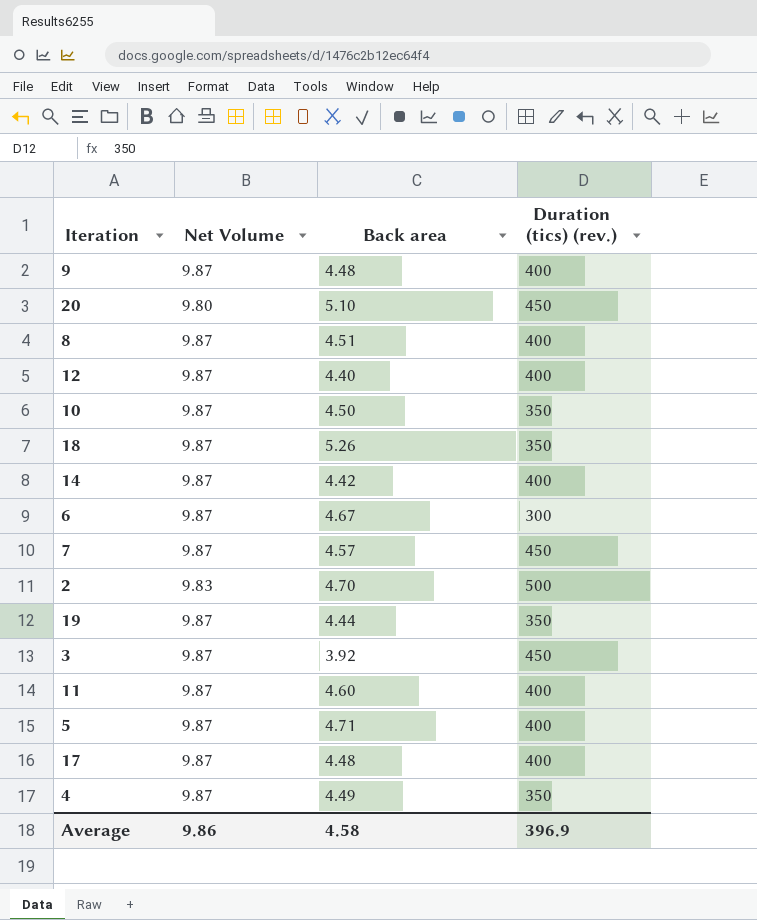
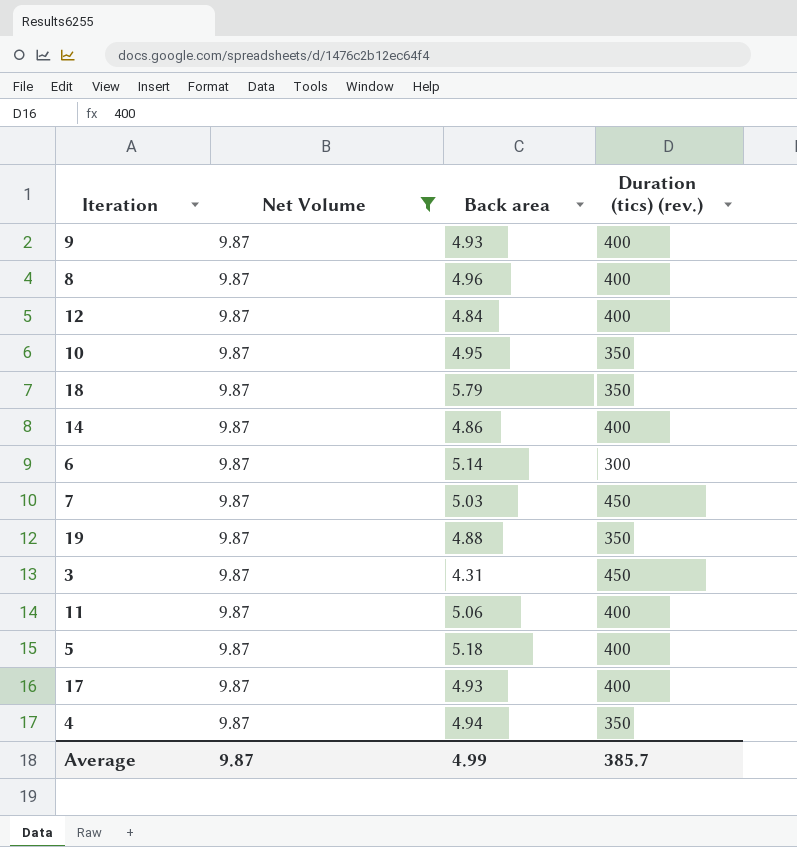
filter: none -> Net Volume = 9.87
9 | Back area: 4.48 -> 4.93
8 | Back area: 4.51 -> 4.96
12 | Back area: 4.40 -> 4.84
10 | Back area: 4.50 -> 4.95
18 | Back area: 5.26 -> 5.79
14 | Back area: 4.42 -> 4.86
6 | Back area: 4.67 -> 5.14
7 | Back area: 4.57 -> 5.03
19 | Back area: 4.44 -> 4.88
3 | Back area: 3.92 -> 4.31
11 | Back area: 4.60 -> 5.06
5 | Back area: 4.71 -> 5.18
17 | Back area: 4.48 -> 4.93
4 | Back area: 4.49 -> 4.94
Average | Net Volume: 9.86 -> 9.87
Average | Back area: 4.58 -> 4.99
Average | Duration (tics) (rev.): 396.9 -> 385.7

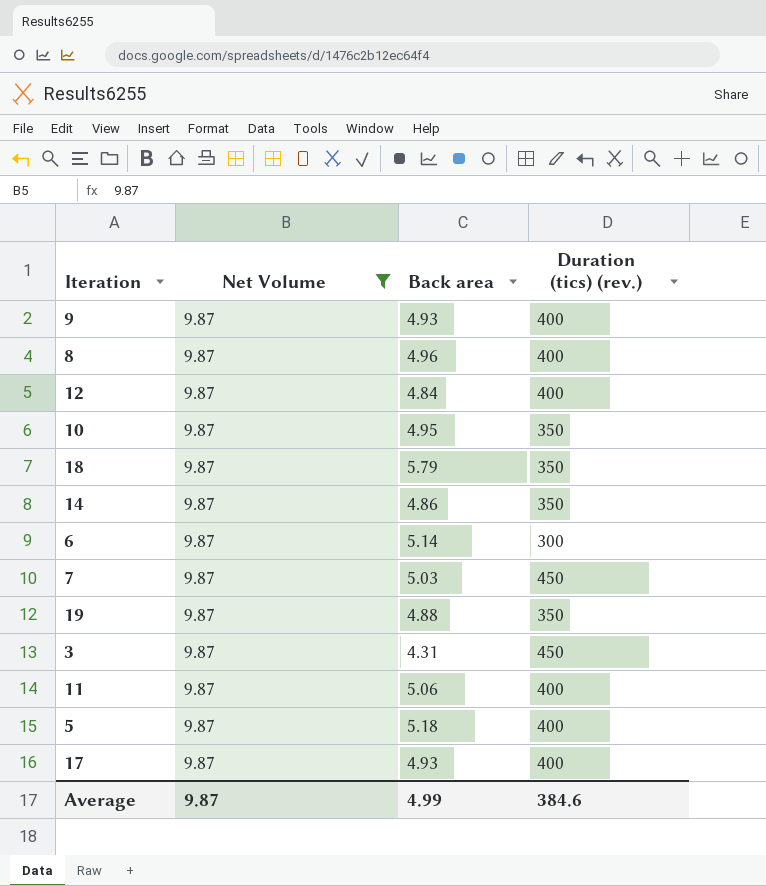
row 4: 9.87 | 4.94 | 350 -> none
14 | Duration (tics) (rev.): 400 -> 350
Average | Duration (tics) (rev.): 385.7 -> 384.6

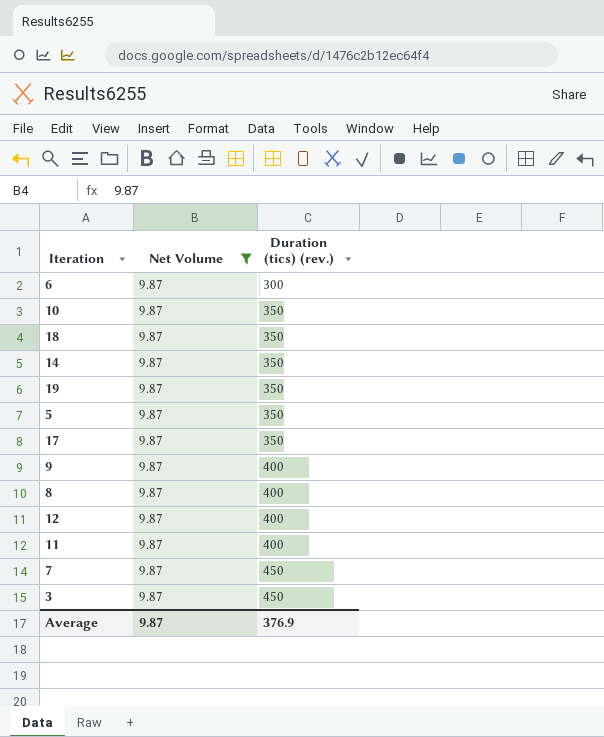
row order: none -> Duration (tics) (rev.) ascending
column Back area | position: 3 -> none
5 | Duration (tics) (rev.): 400 -> 350
17 | Duration (tics) (rev.): 400 -> 350
Average | Duration (tics) (rev.): 384.6 -> 376.9

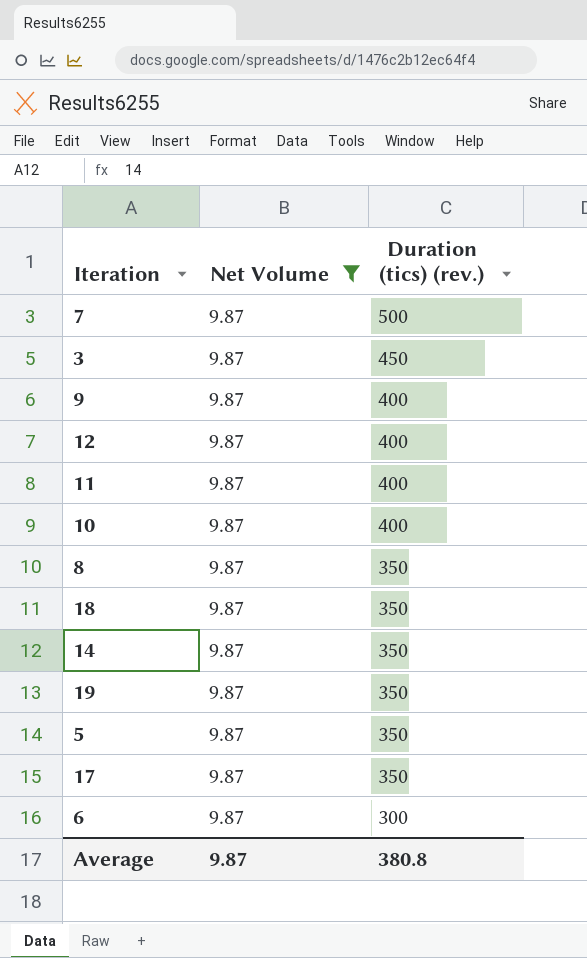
row order: Duration (tics) (rev.) ascending -> Duration (tics) (rev.) descending
7 | Duration (tics) (rev.): 450 -> 500
10 | Duration (tics) (rev.): 350 -> 400
8 | Duration (tics) (rev.): 400 -> 350
Average | Duration (tics) (rev.): 376.9 -> 380.8

